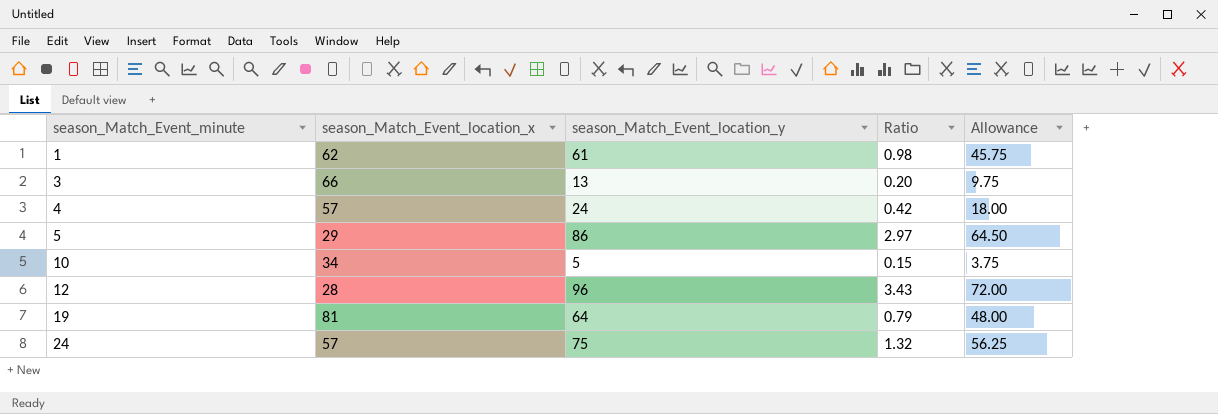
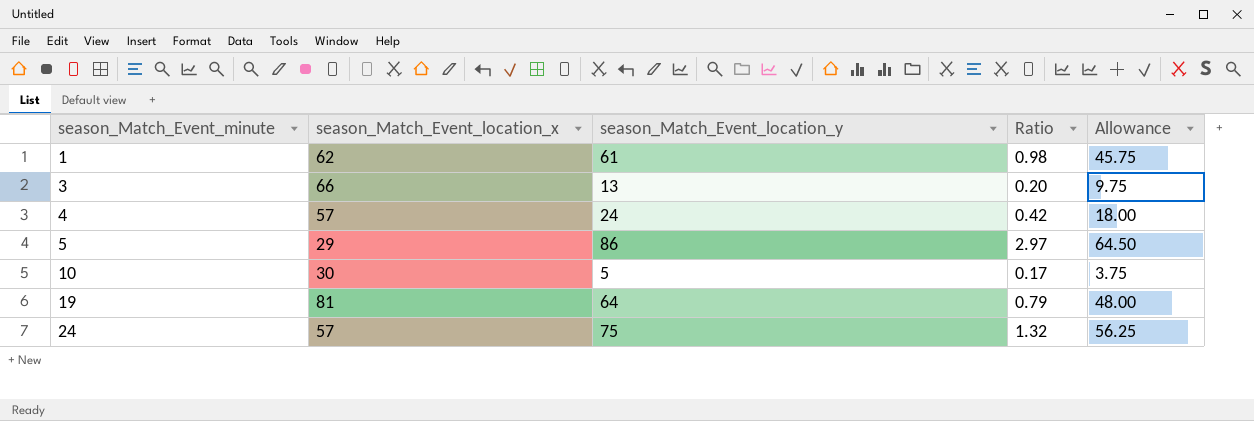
row 12: 28 | 96 | 3.43 | 72.00 -> none
10 | season_Match_Event_location_x: 34 -> 30
10 | Ratio: 0.15 -> 0.17

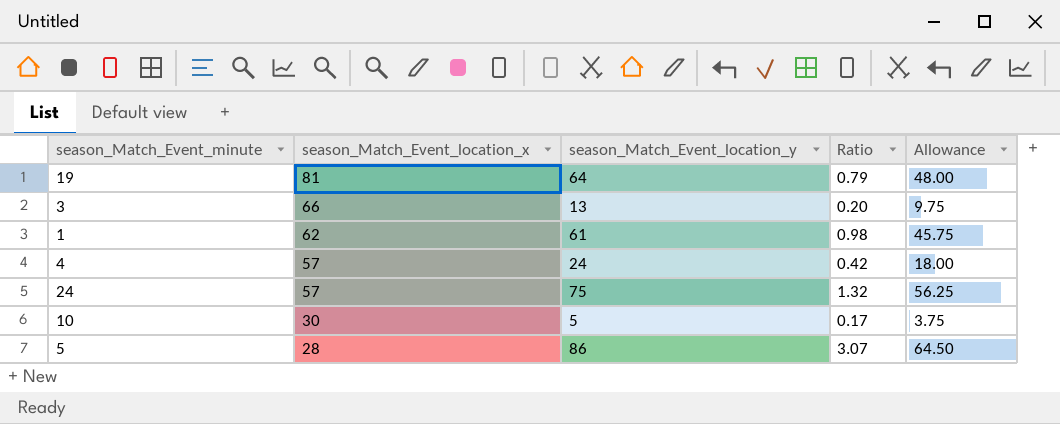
row order: season_Match_Event_minute ascending -> season_Match_Event_location_x descending
5 | season_Match_Event_location_x: 29 -> 28
5 | Ratio: 2.97 -> 3.07

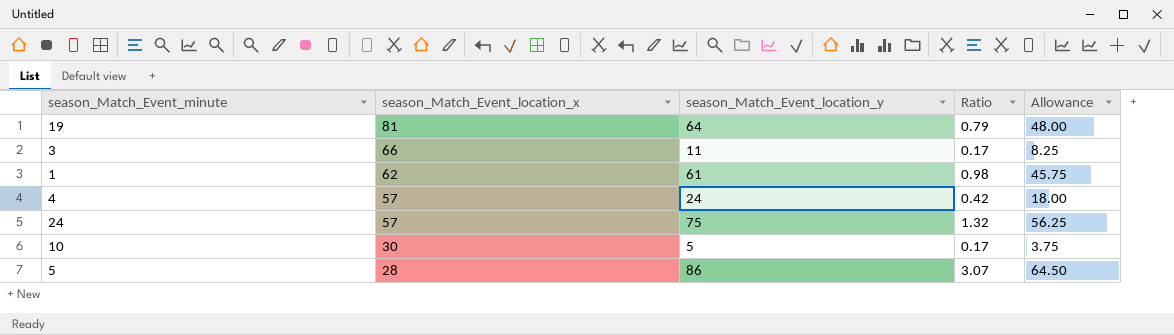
3 | season_Match_Event_location_y: 13 -> 11
3 | Ratio: 0.20 -> 0.17
3 | Allowance: 9.75 -> 8.25

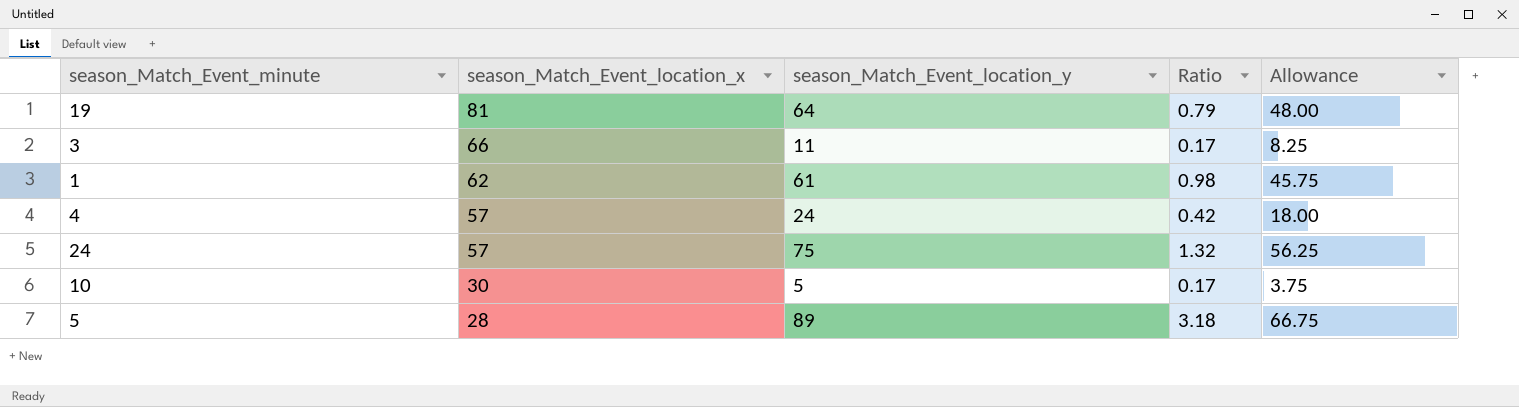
5 | season_Match_Event_location_y: 86 -> 89
5 | Ratio: 3.07 -> 3.18
5 | Allowance: 64.50 -> 66.75

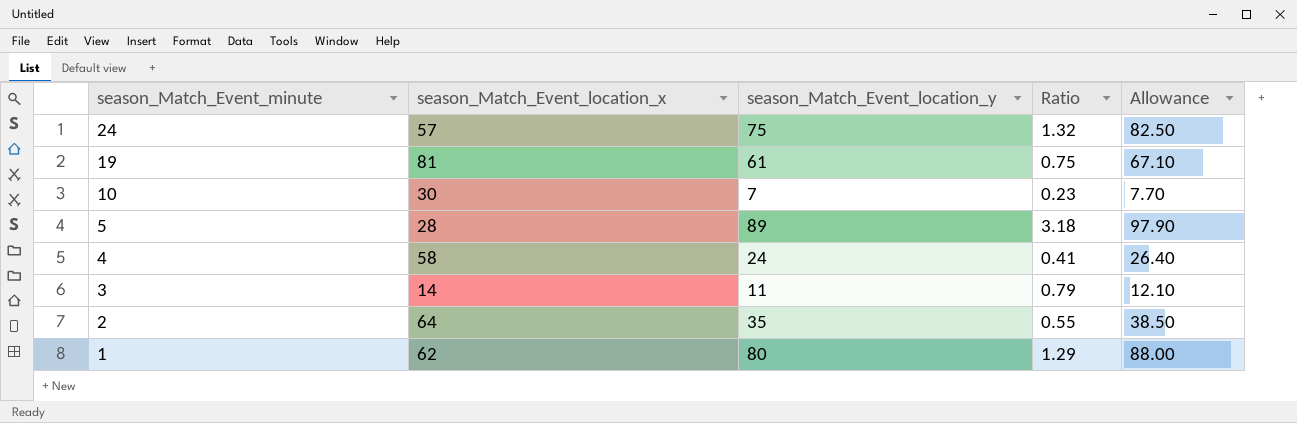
row order: season_Match_Event_location_x descending -> season_Match_Event_minute descending
column Allowance | formula: [season_Match_Event_location_y] * 0.75 -> [season_Match_Event_location_y] * 1.1
19 | season_Match_Event_location_y: 64 -> 61
19 | Ratio: 0.79 -> 0.75
10 | season_Match_Event_location_y: 5 -> 7
10 | Ratio: 0.17 -> 0.23
4 | season_Match_Event_location_x: 57 -> 58
4 | Ratio: 0.42 -> 0.41
3 | season_Match_Event_location_x: 66 -> 14
3 | Ratio: 0.17 -> 0.79
row 2: none -> 64 | 35 | 0.55 | 38.50
1 | season_Match_Event_location_y: 61 -> 80
1 | Ratio: 0.98 -> 1.29

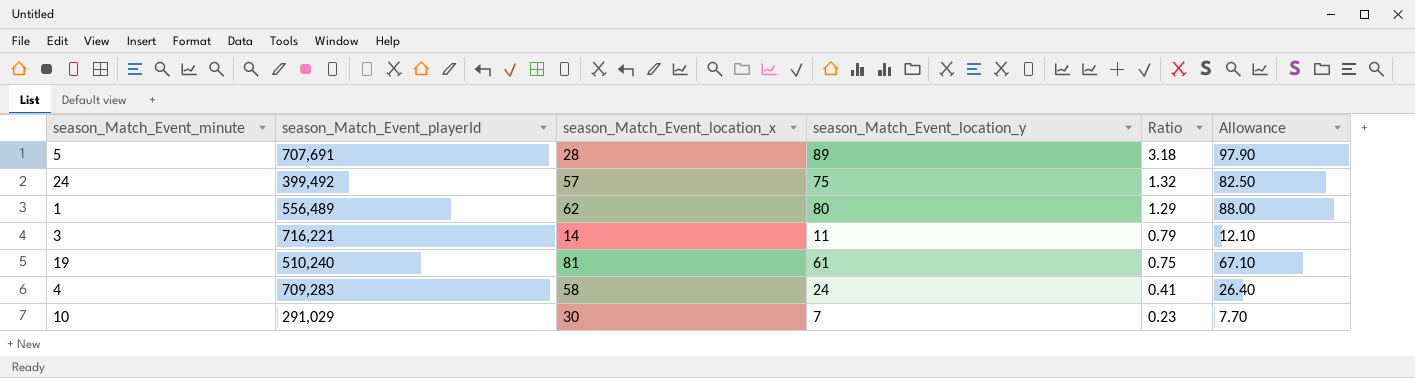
row order: season_Match_Event_minute descending -> Ratio descending
column season_Match_Event_playerId | position: none -> 2
row 2: 64 | 35 | 0.55 | 38.50 -> none

